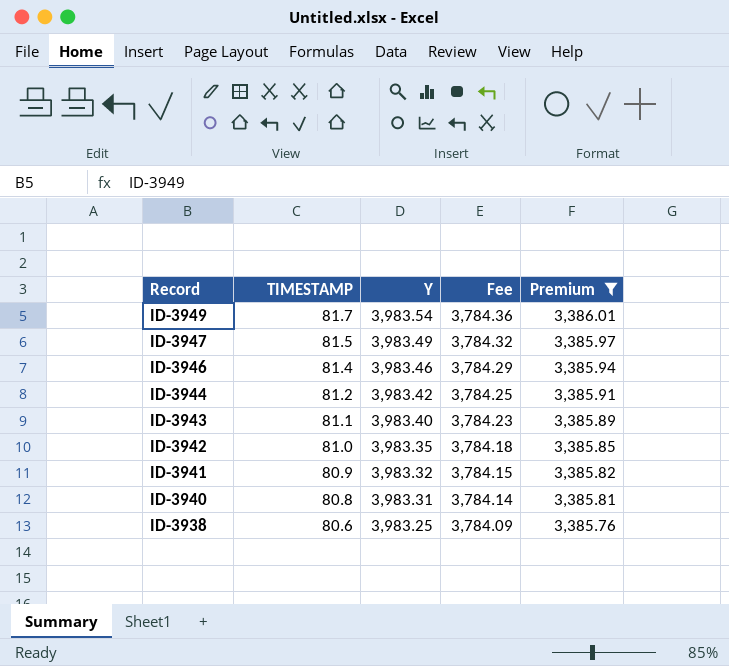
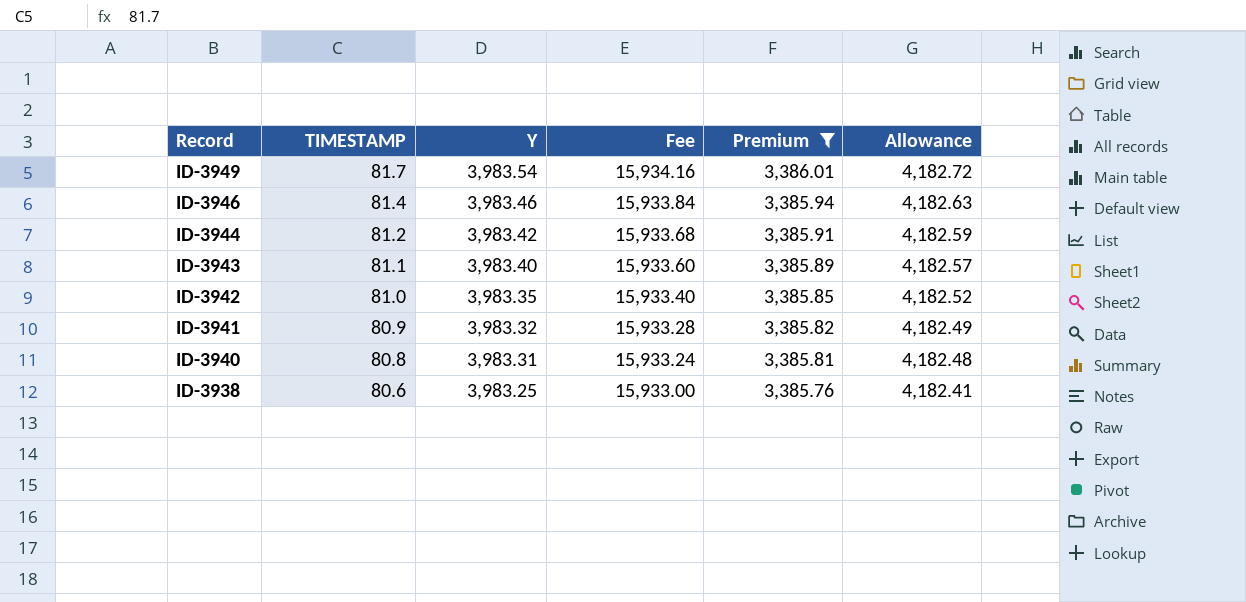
column Fee | formula: [Y] * 0.95 -> [Y] * 4
column Allowance | formula: none -> [Y] * 1.05
row ID-3947: 81.5 | 3,983.49 | 3,784.32 | 3,385.97 -> none

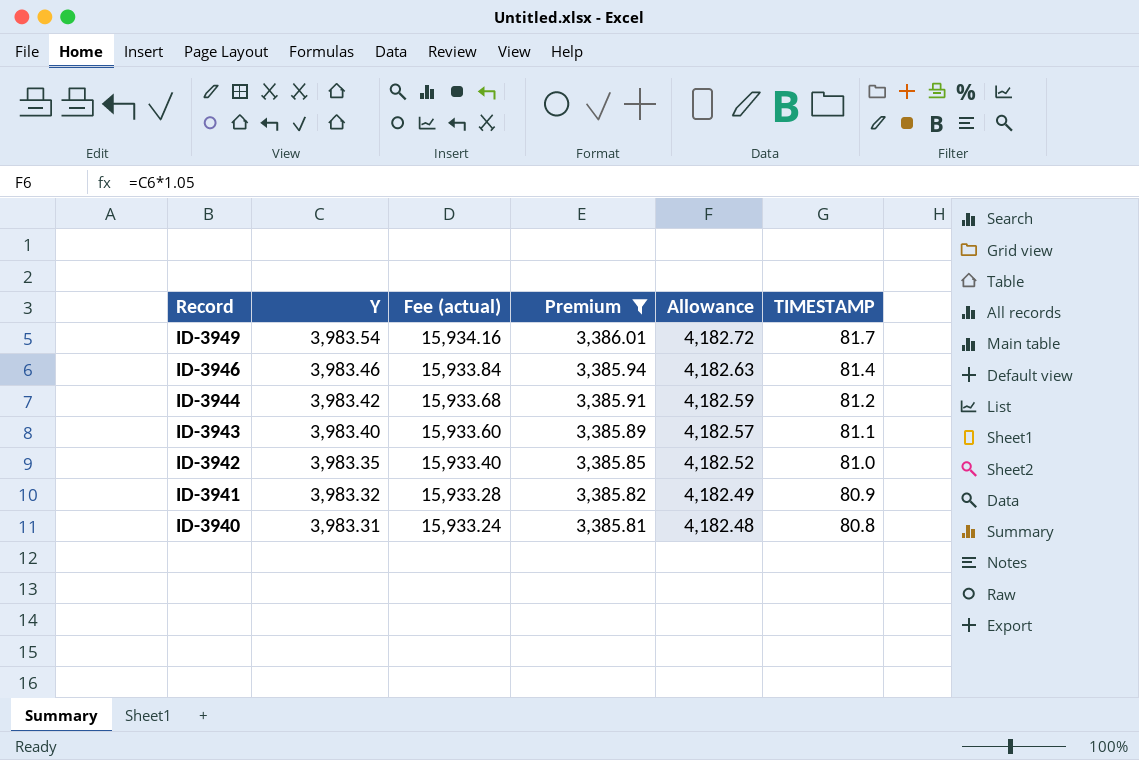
column name: Fee -> Fee (actual)
column TIMESTAMP | position: 2 -> 6
row ID-3938: 80.6 | 3,983.25 | 15,933.00 | 3,385.76 | 4,182.41 -> none

